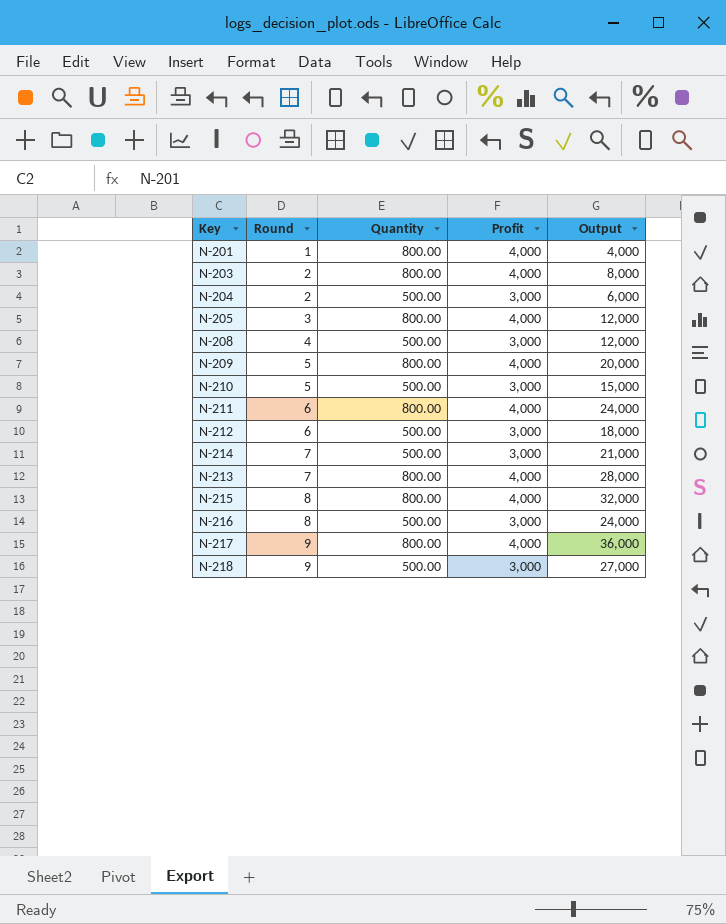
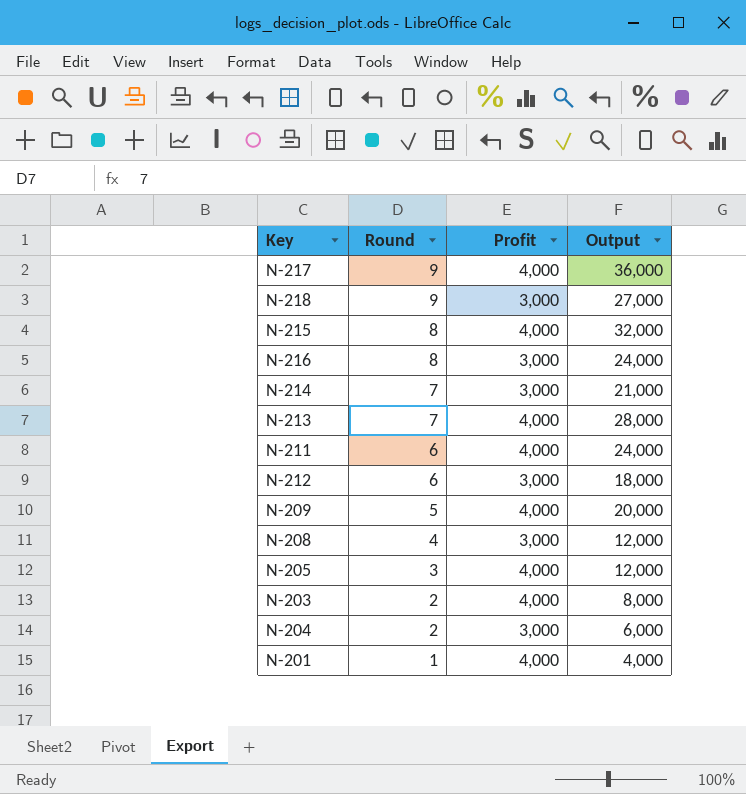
row order: Round ascending -> Round descending
column Quantity | position: 3 -> none
row N-210: 5 | 500.00 | 3,000 | 15,000 -> none

